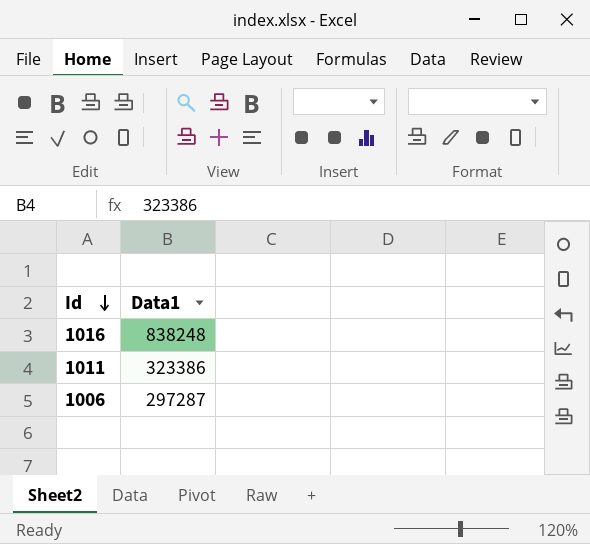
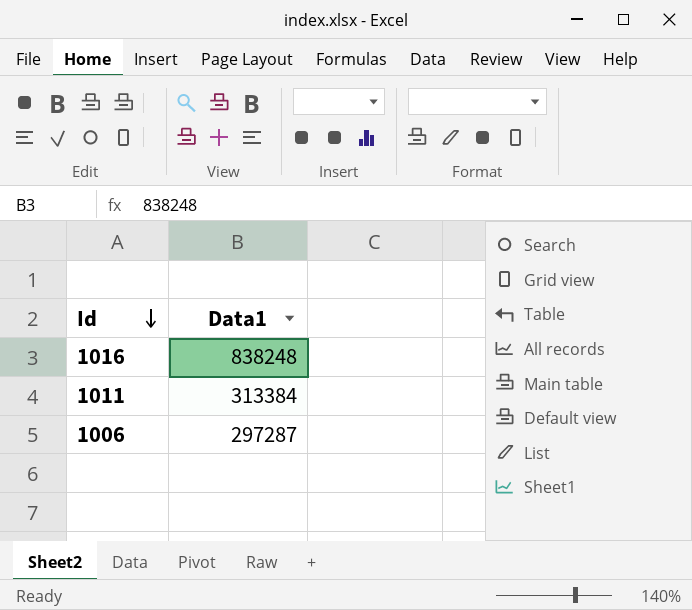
1011 | Data1: 323386 -> 313384

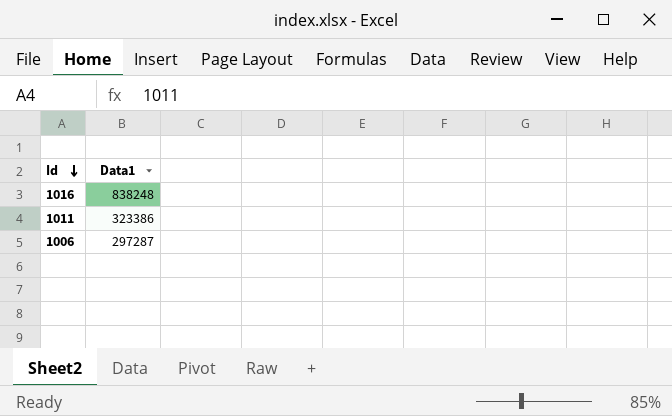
1011 | Data1: 313384 -> 323386

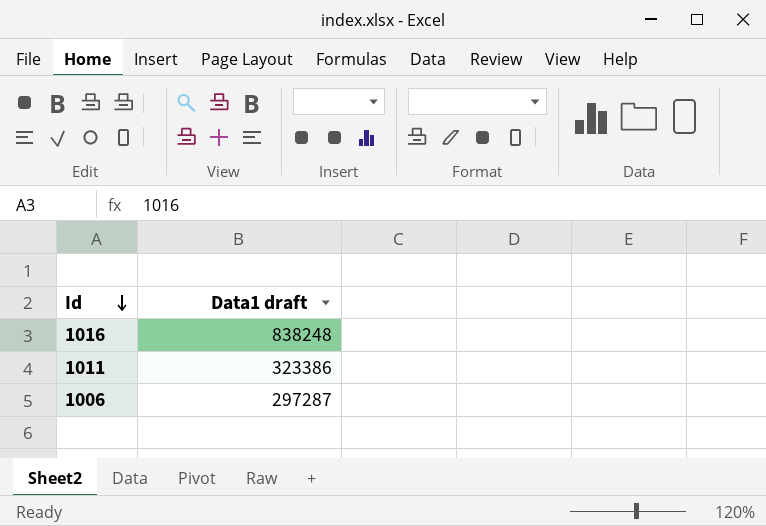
column name: Data1 -> Data1 draft

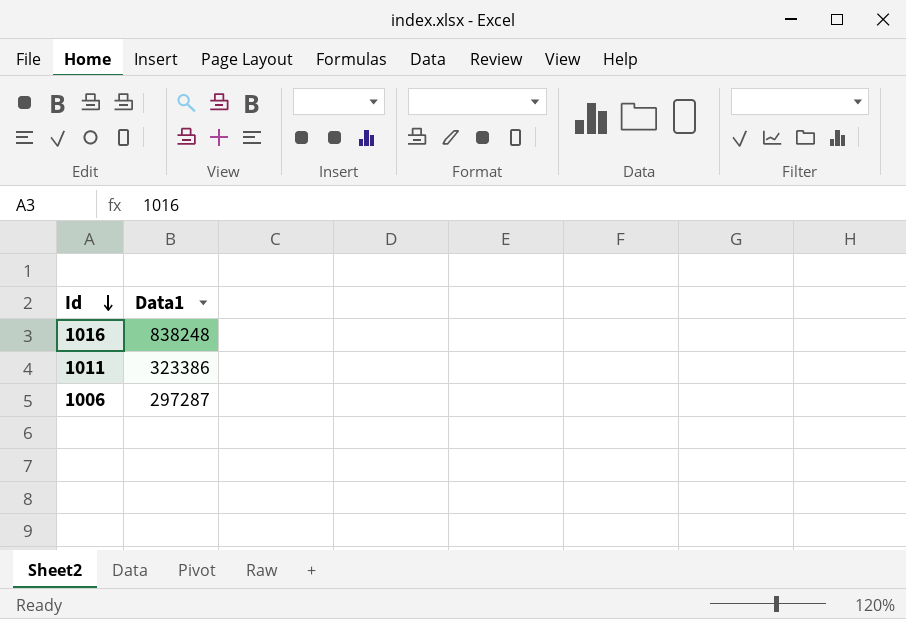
column name: Data1 draft -> Data1

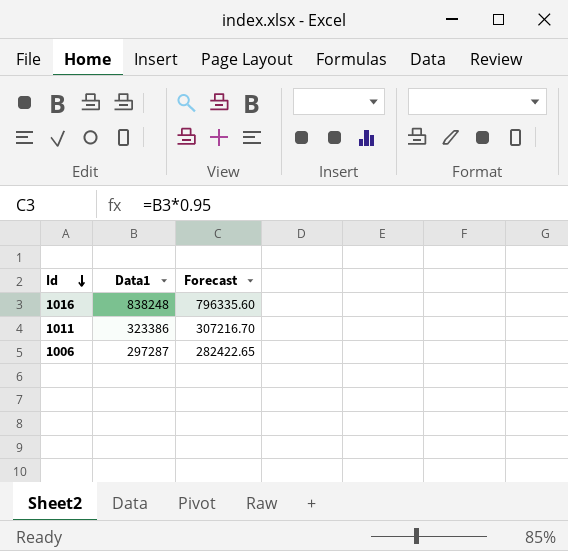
column Forecast | formula: none -> [Data1] * 0.95

